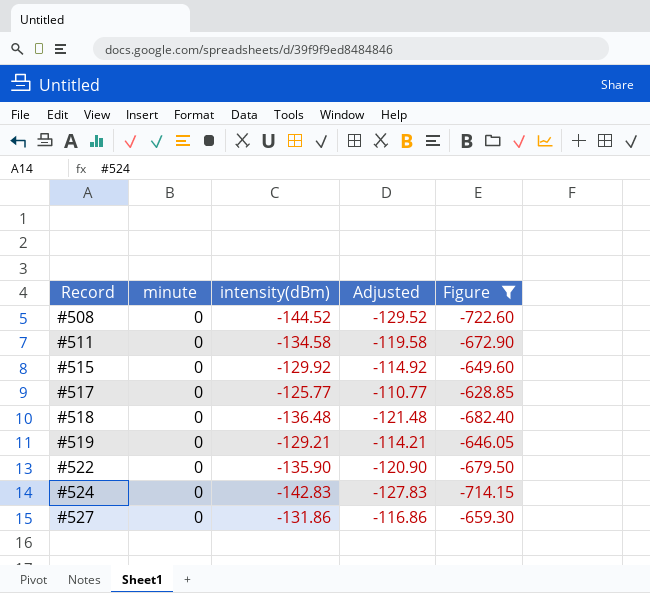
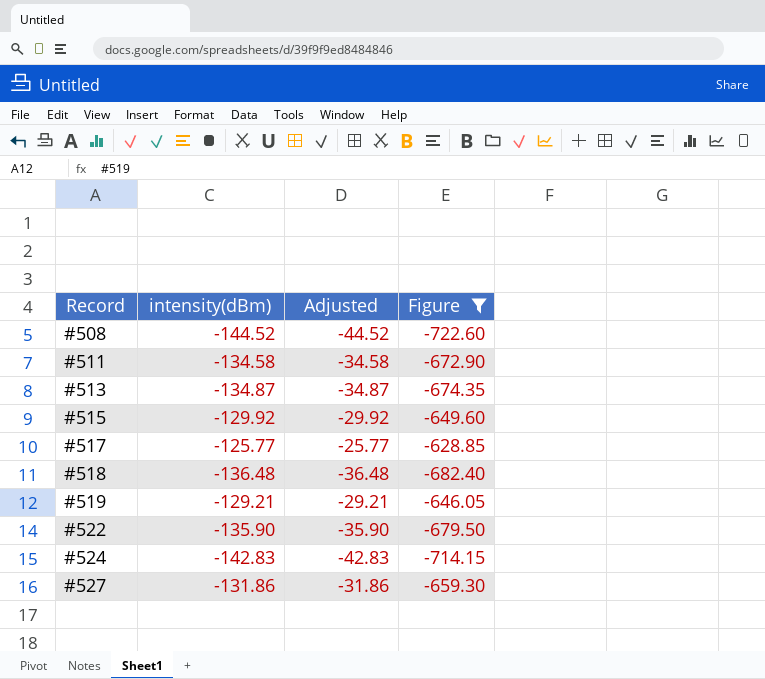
column minute | position: 2 -> none
column Adjusted | formula: [intensity(dBm)] + 15 -> [intensity(dBm)] + 100
row #513: none -> -134.87 | -34.87 | -674.35

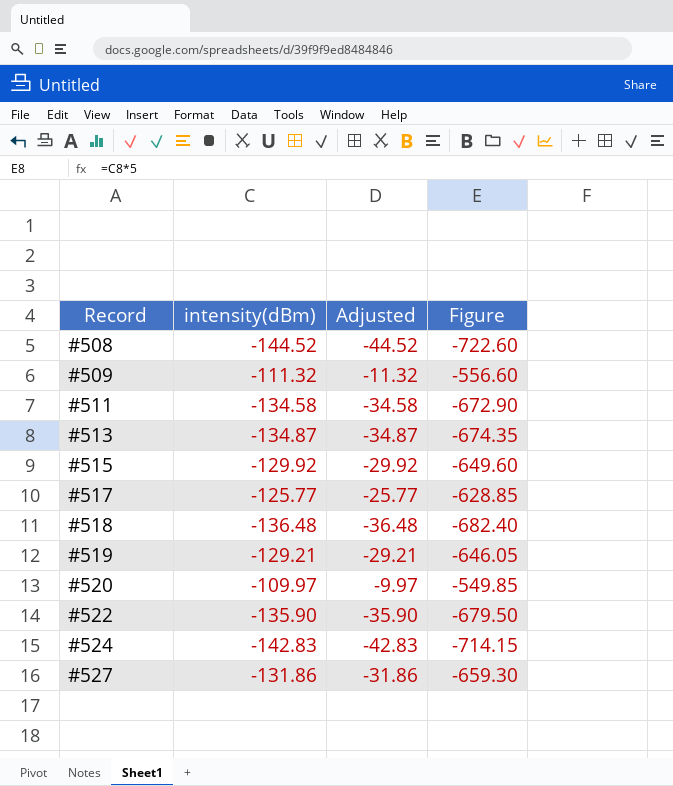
filter: Figure <= -628.85 -> none

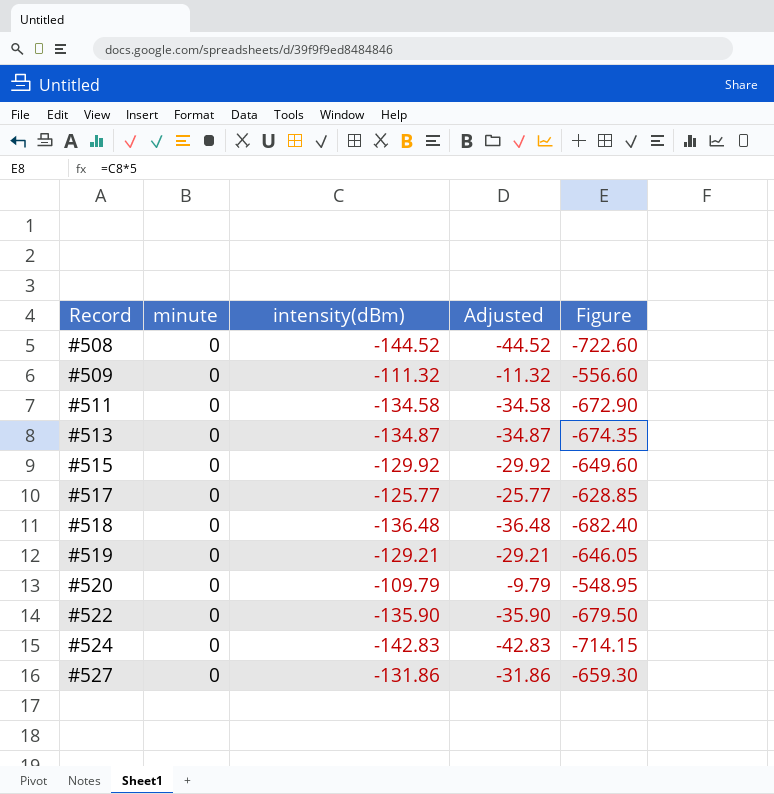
column minute | position: none -> 2
#520 | intensity(dBm): -109.97 -> -109.79
#520 | Adjusted: -9.97 -> -9.79
#520 | Figure: -549.85 -> -548.95

